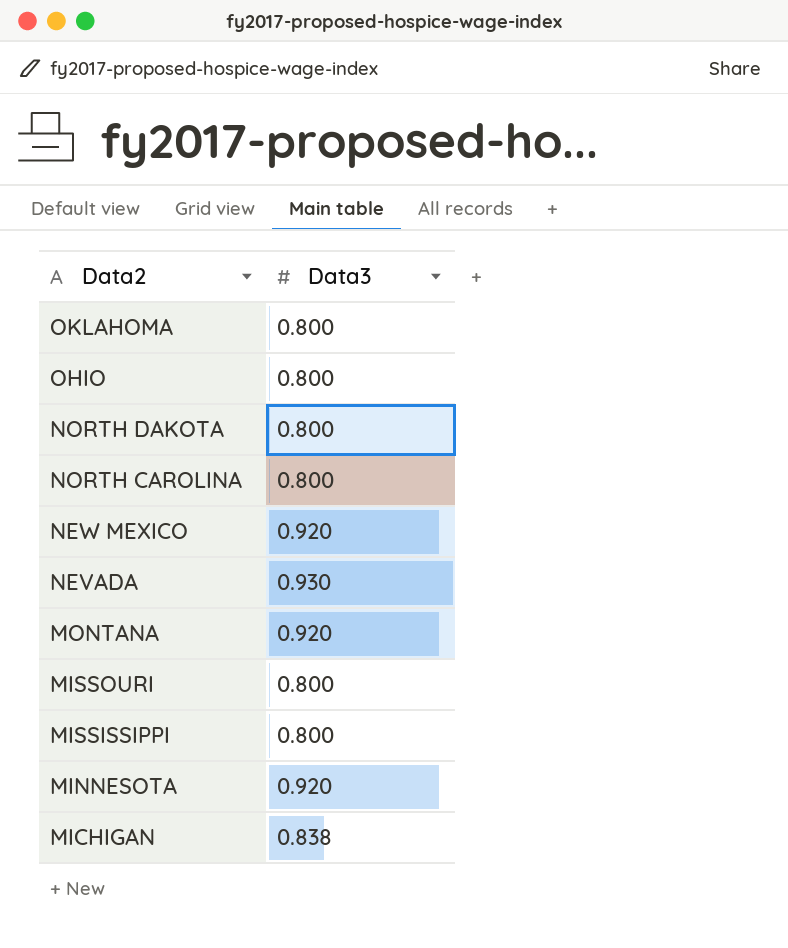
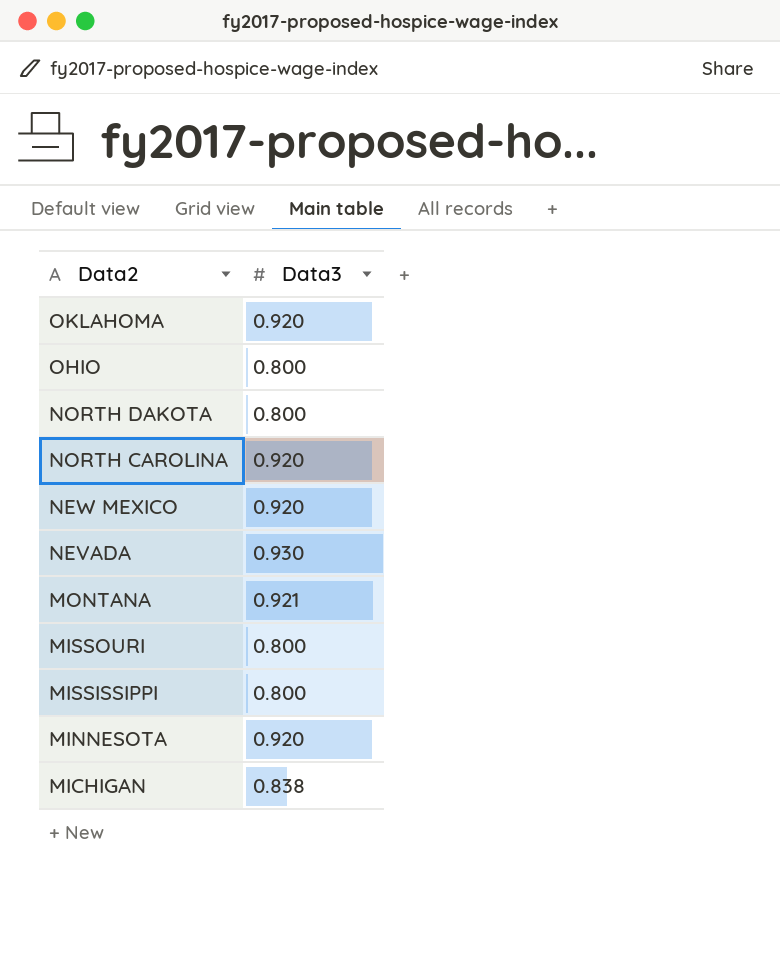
OKLAHOMA | Data3: 0.800 -> 0.920
NORTH CAROLINA | Data3: 0.800 -> 0.920
MONTANA | Data3: 0.920 -> 0.921

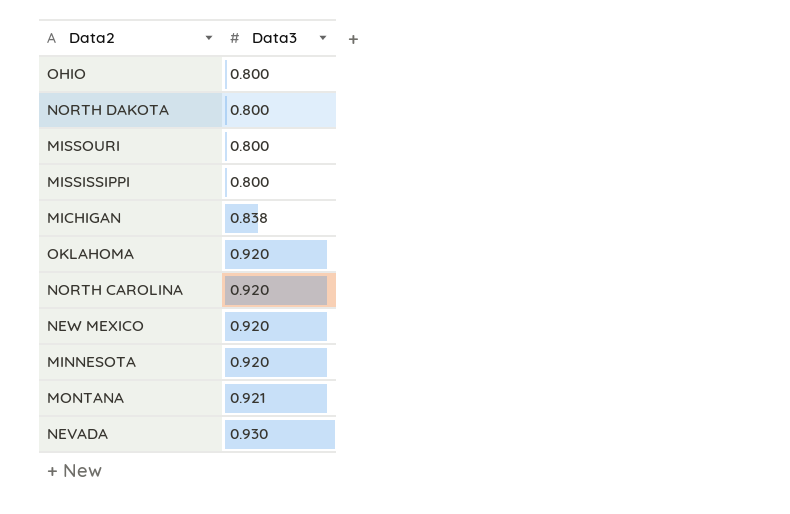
row order: Data2 descending -> Data3 ascending

